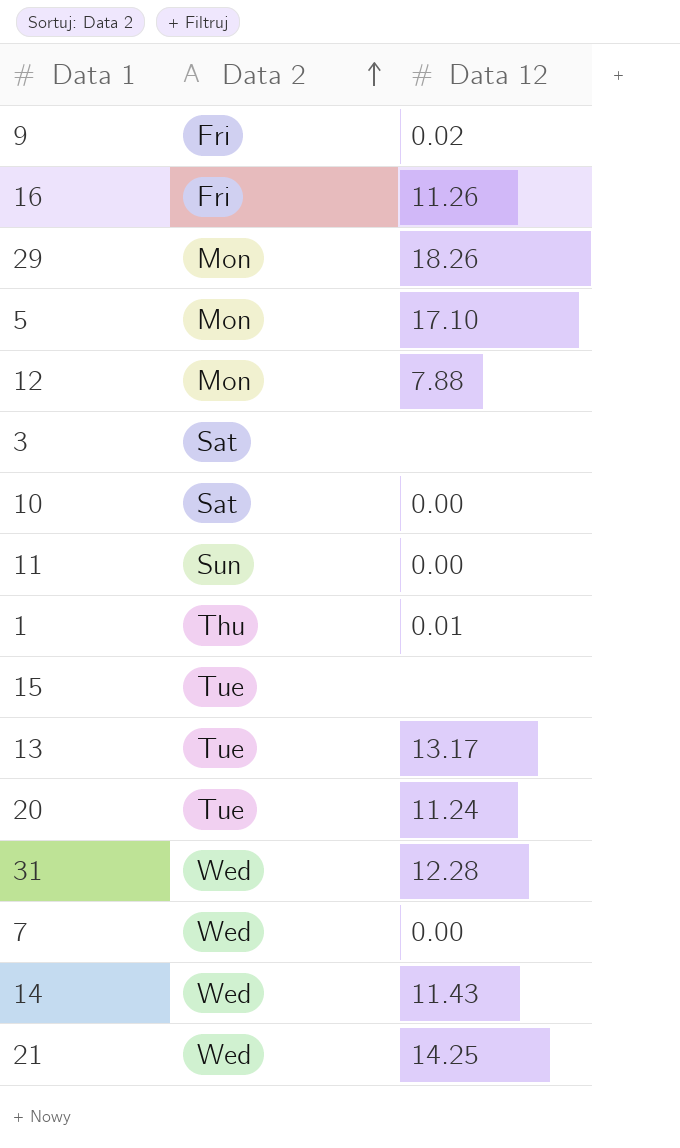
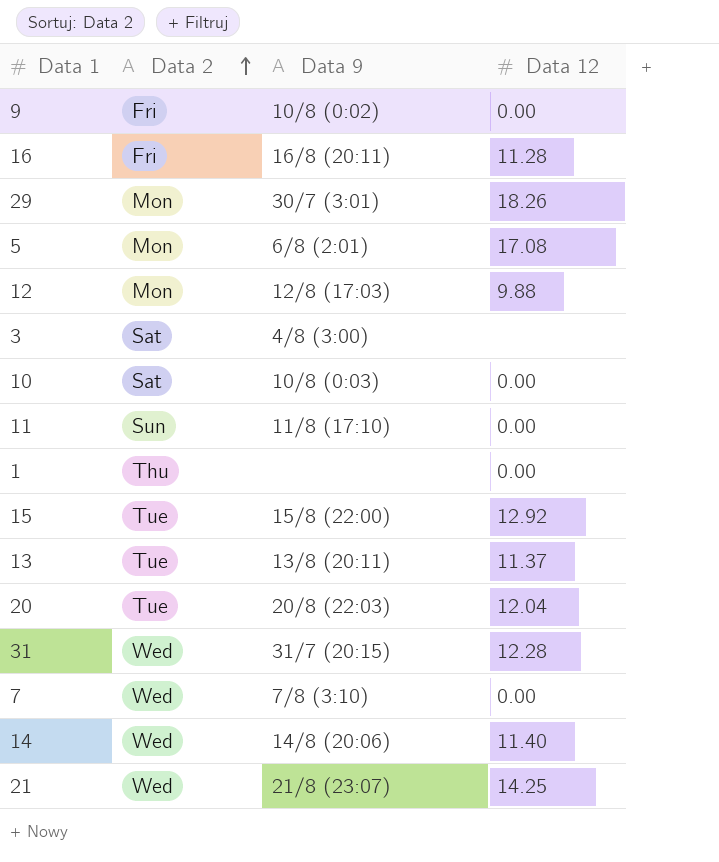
column Data 9 | position: none -> 3
9 | Data 12: 0.02 -> 0.00
16 | Data 12: 11.26 -> 11.28
5 | Data 12: 17.10 -> 17.08
12 | Data 12: 7.88 -> 9.88
1 | Data 12: 0.01 -> 0.00
15 | Data 12: none -> 12.92
13 | Data 12: 13.17 -> 11.37
20 | Data 12: 11.24 -> 12.04
14 | Data 12: 11.43 -> 11.40

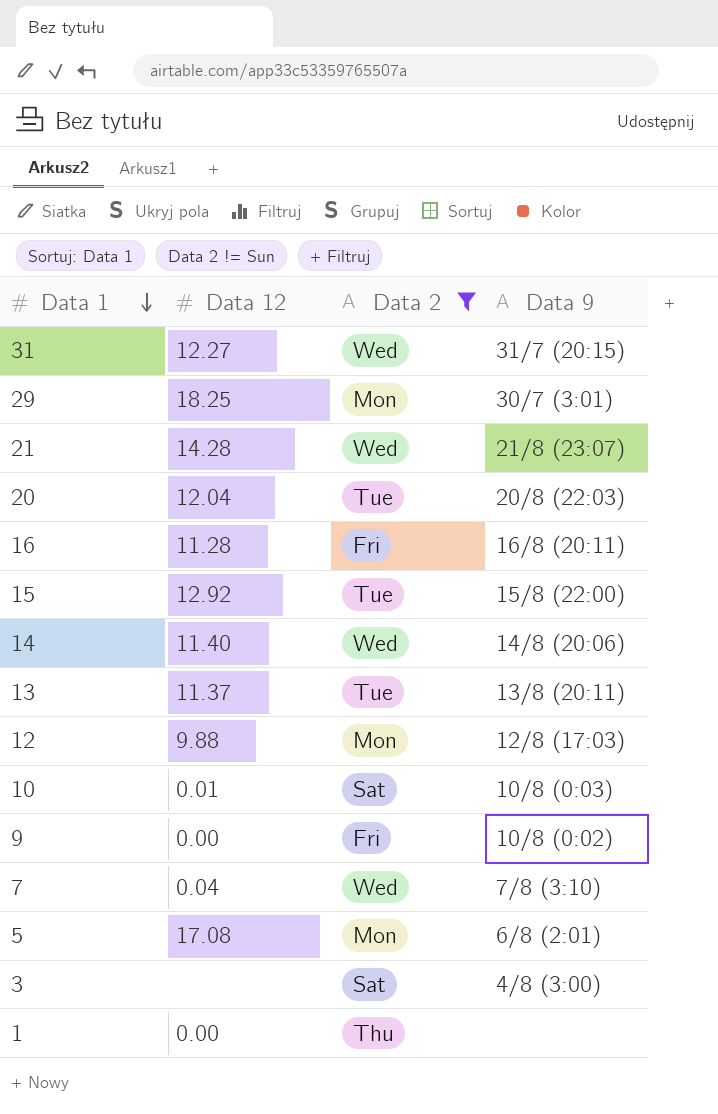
filter: none -> Data 2 != Sun
row order: Data 2 ascending -> Data 1 descending
column Data 12 | position: 4 -> 2
31 | Data 12: 12.28 -> 12.27
29 | Data 12: 18.26 -> 18.25
21 | Data 12: 14.25 -> 14.28
10 | Data 12: 0.00 -> 0.01
7 | Data 12: 0.00 -> 0.04

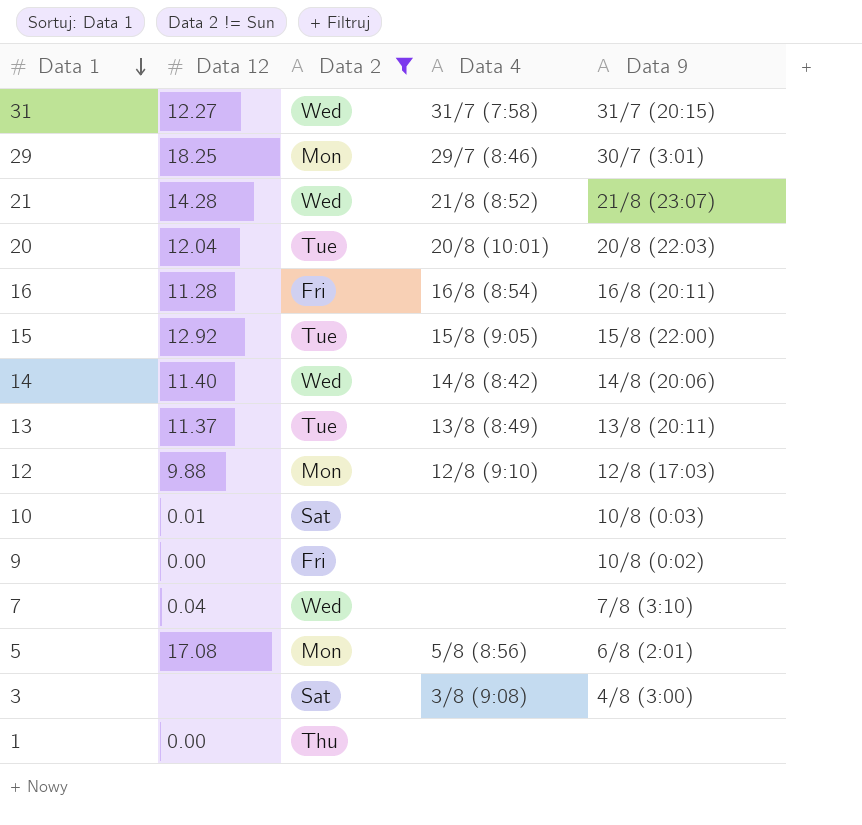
column Data 4 | position: none -> 4

